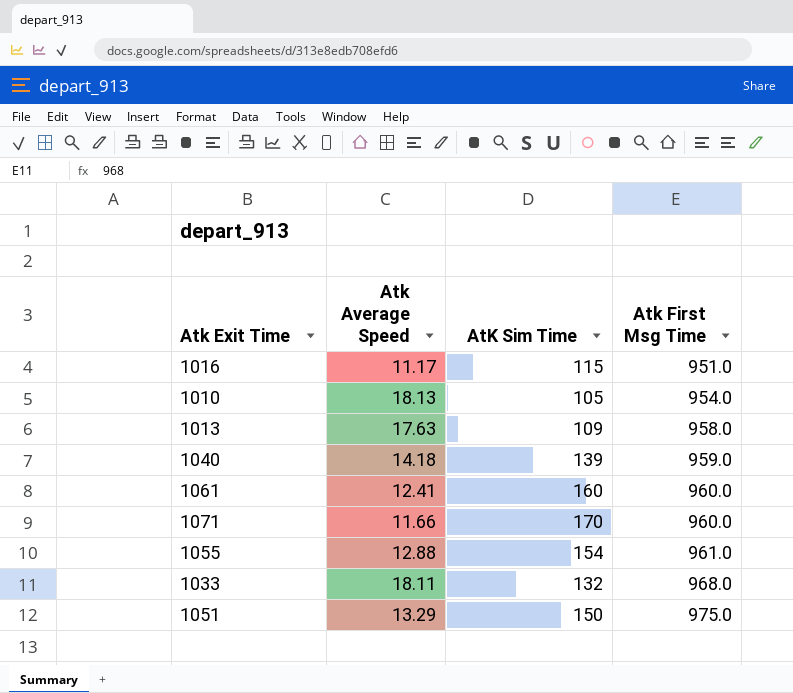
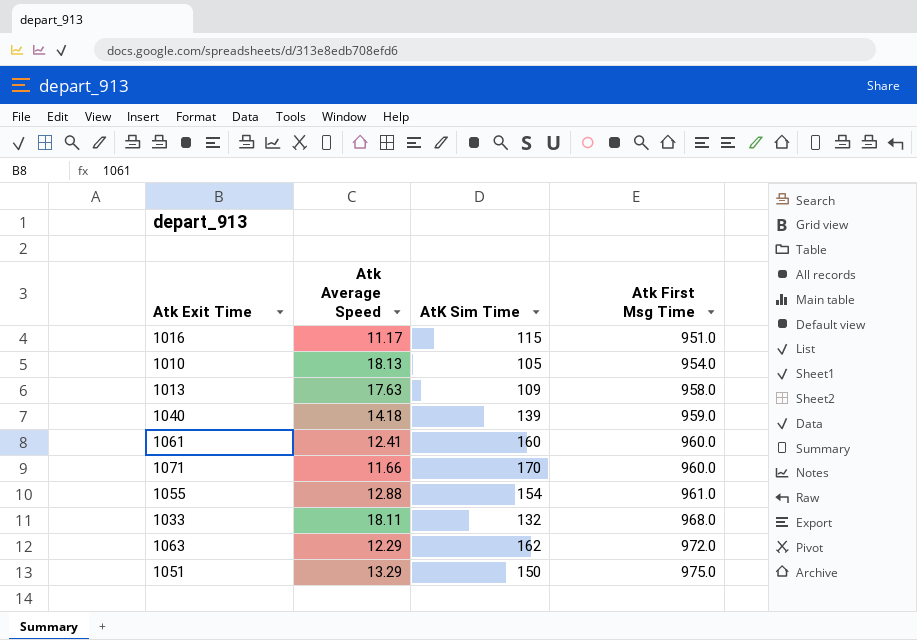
row 1063: none -> 12.29 | 162 | 972.0

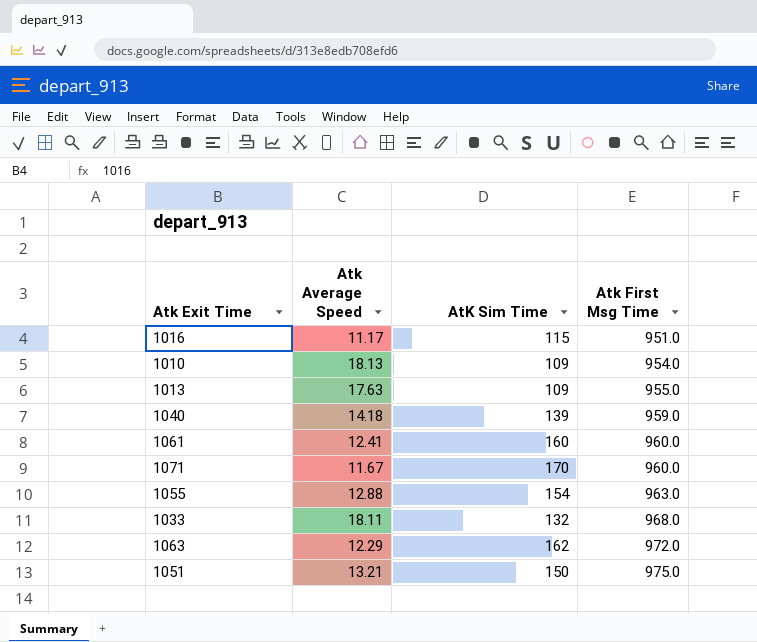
1010 | AtK Sim Time: 105 -> 109
1013 | Atk First Msg Time: 958.0 -> 955.0
1071 | Atk Average Speed: 11.66 -> 11.67
1055 | Atk First Msg Time: 961.0 -> 963.0
1051 | Atk Average Speed: 13.29 -> 13.21

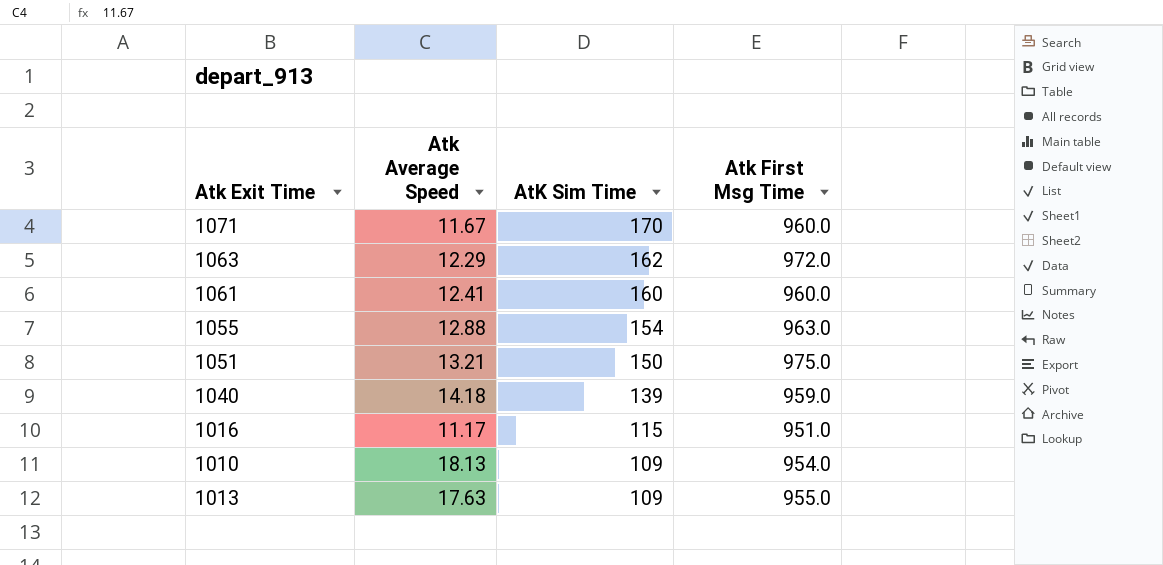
row order: Atk First Msg Time ascending -> AtK Sim Time descending
row 1033: 18.11 | 132 | 968.0 -> none

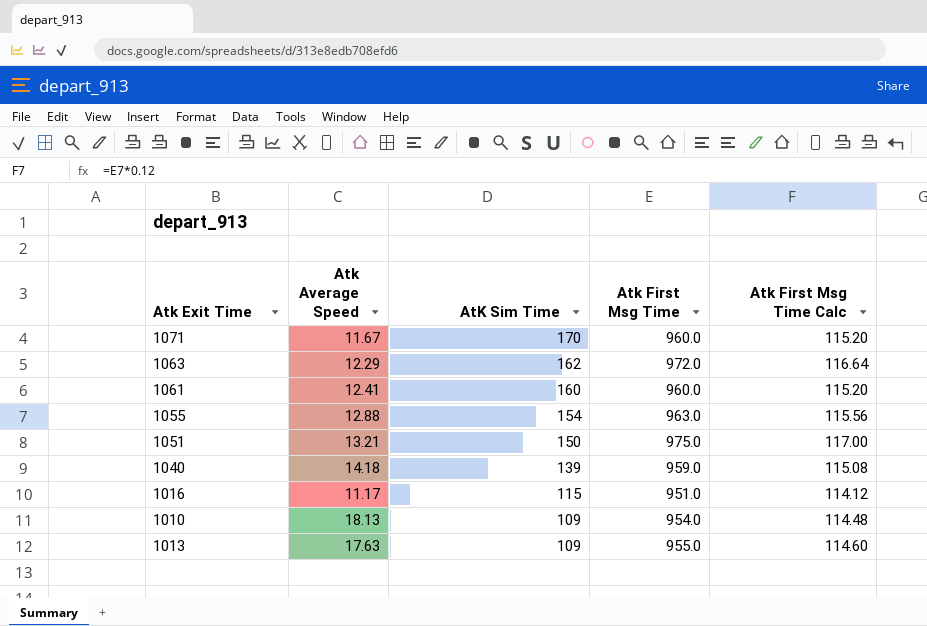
column Atk First Msg Time Calc | formula: none -> [Atk First Msg Time] * 0.12

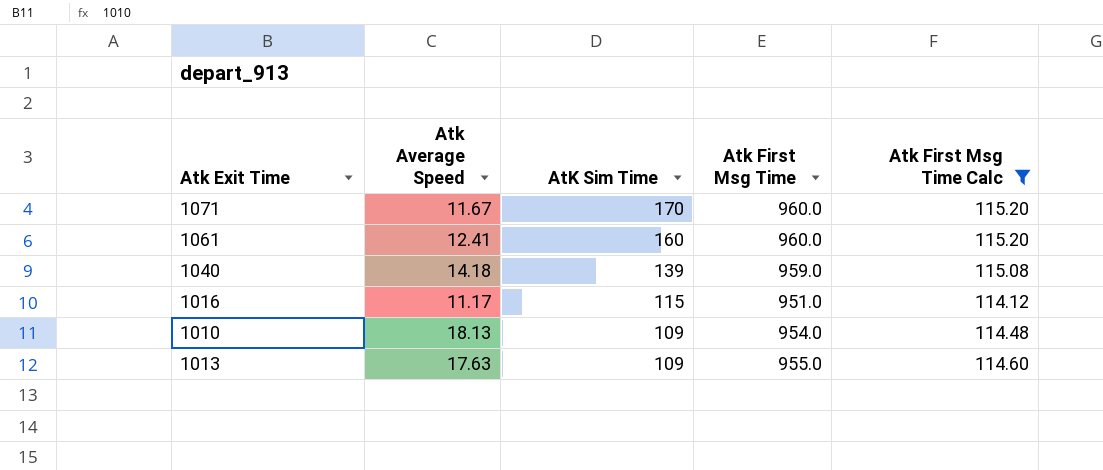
filter: none -> Atk First Msg Time Calc <= 115.20

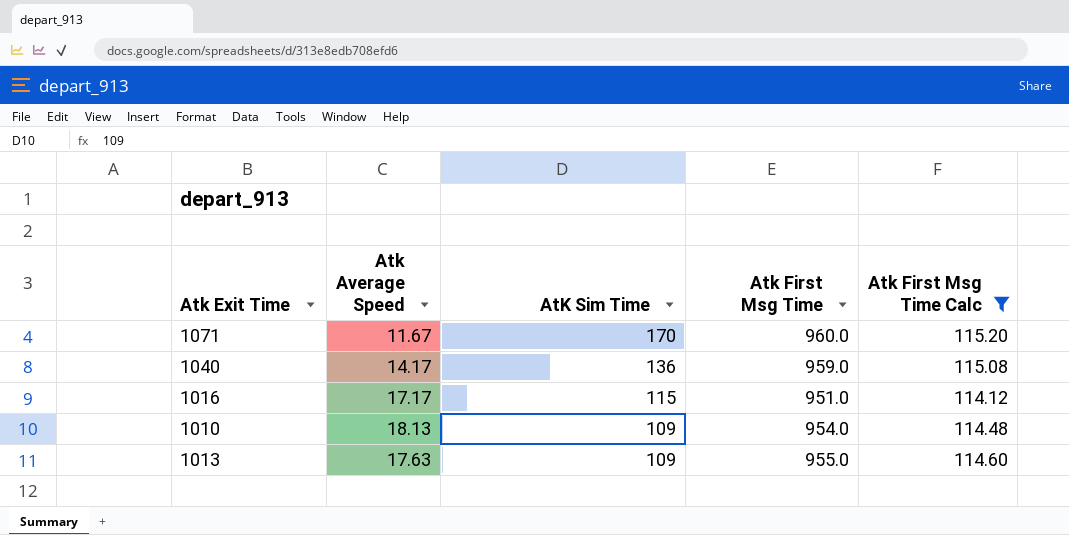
row 1061: 12.41 | 160 | 960.0 | 115.20 -> none
1040 | Atk Average Speed: 14.18 -> 14.17
1040 | AtK Sim Time: 139 -> 136
1016 | Atk Average Speed: 11.17 -> 17.17

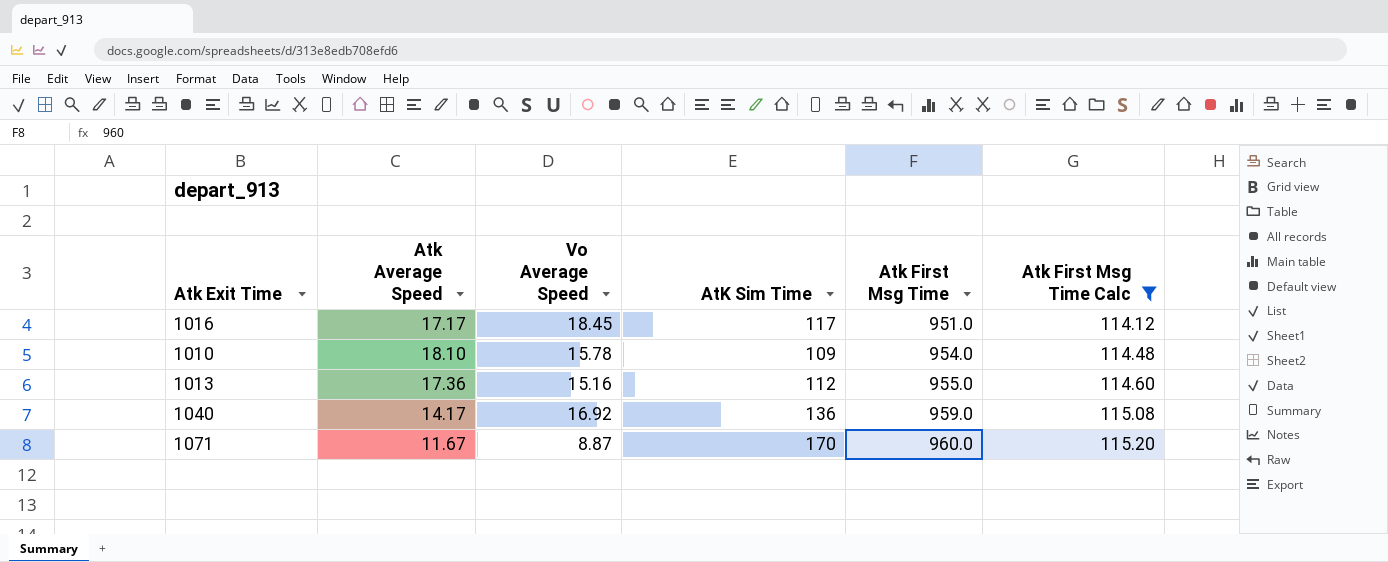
row order: AtK Sim Time descending -> Atk First Msg Time ascending
column Vo Average Speed | position: none -> 3
1016 | AtK Sim Time: 115 -> 117
1010 | Atk Average Speed: 18.13 -> 18.10
1013 | Atk Average Speed: 17.63 -> 17.36
1013 | AtK Sim Time: 109 -> 112

